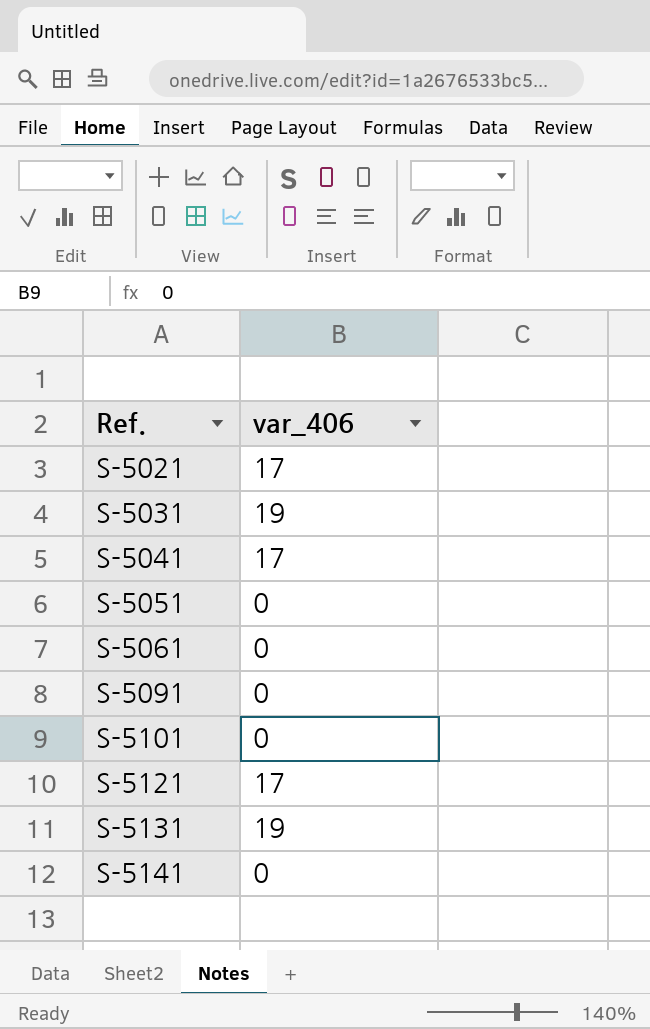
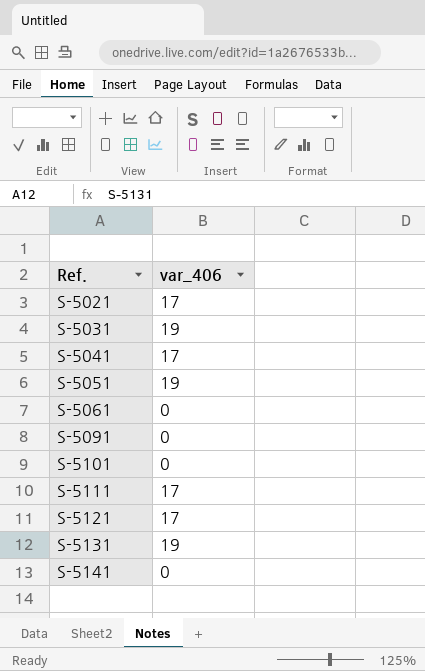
S-5051 | var_406: 0 -> 19
row S-5111: none -> 17

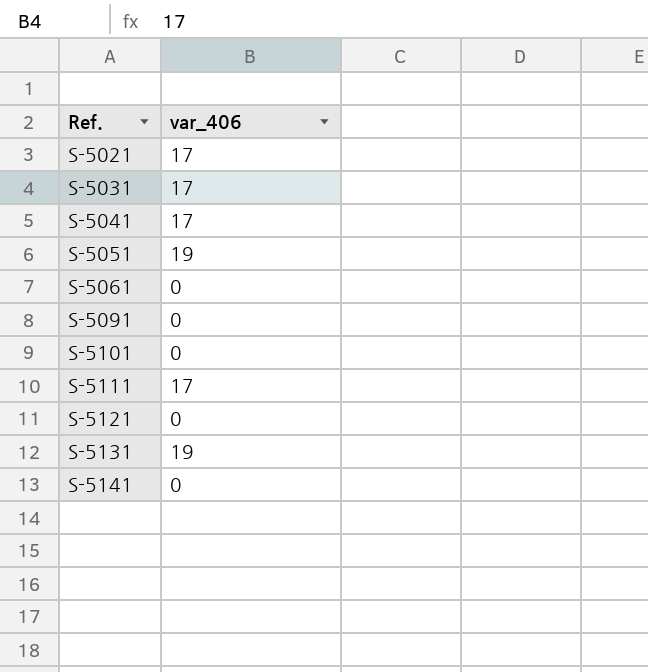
S-5031 | var_406: 19 -> 17
S-5121 | var_406: 17 -> 0

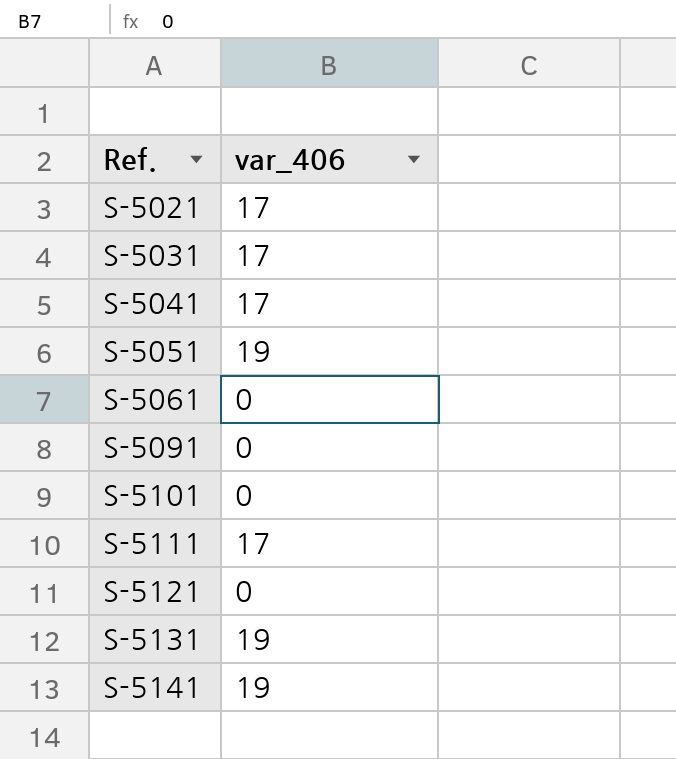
S-5141 | var_406: 0 -> 19

